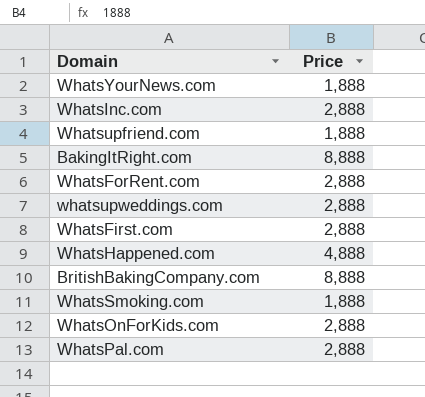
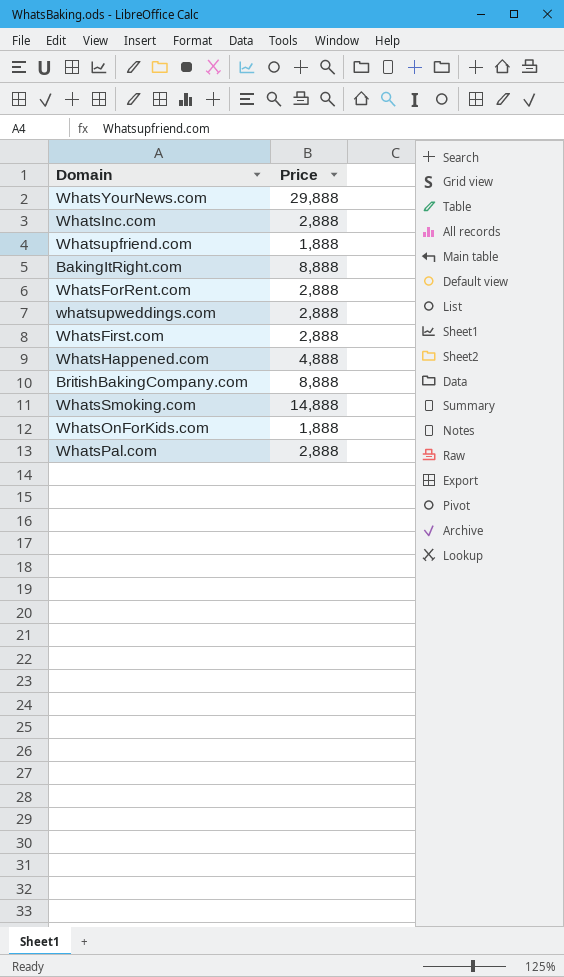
WhatsYourNews.com | Price: 1,888 -> 29,888
WhatsSmoking.com | Price: 1,888 -> 14,888
WhatsOnForKids.com | Price: 2,888 -> 1,888

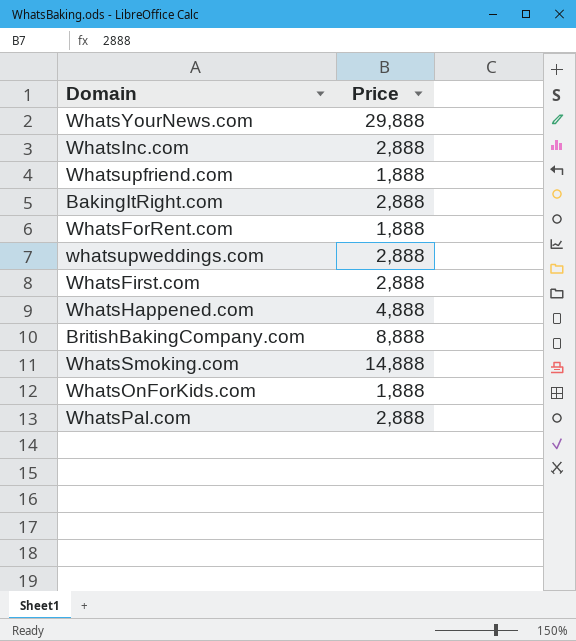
BakingItRight.com | Price: 8,888 -> 2,888
WhatsForRent.com | Price: 2,888 -> 1,888

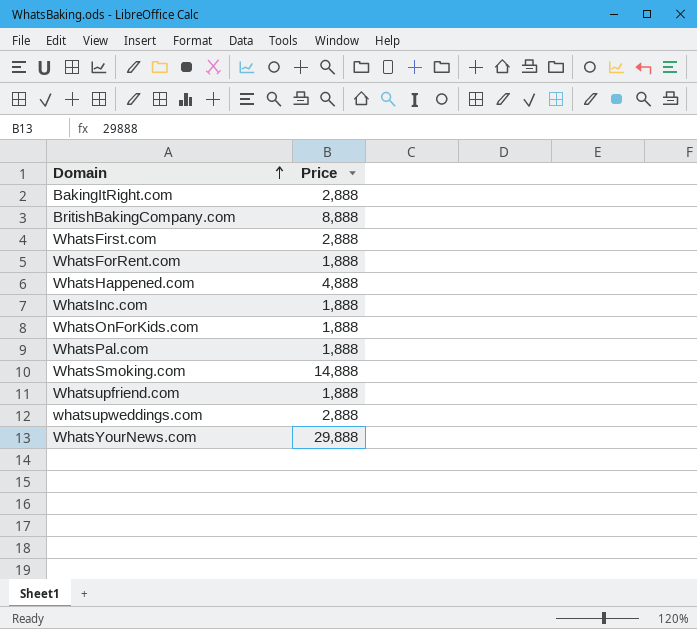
row order: none -> Domain ascending
WhatsInc.com | Price: 2,888 -> 1,888
WhatsPal.com | Price: 2,888 -> 1,888

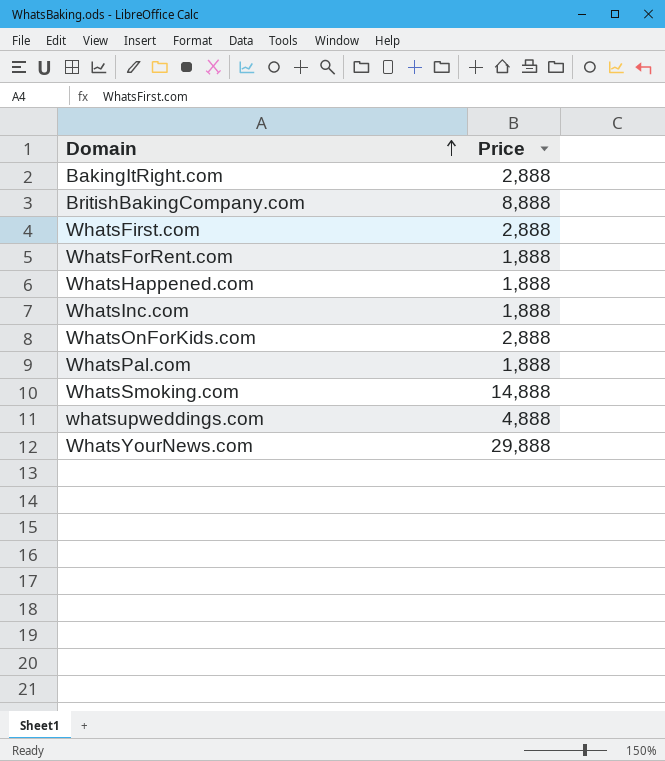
row Whatsupfriend.com: 1,888 -> none
WhatsHappened.com | Price: 4,888 -> 1,888
WhatsOnForKids.com | Price: 1,888 -> 2,888
whatsupweddings.com | Price: 2,888 -> 4,888

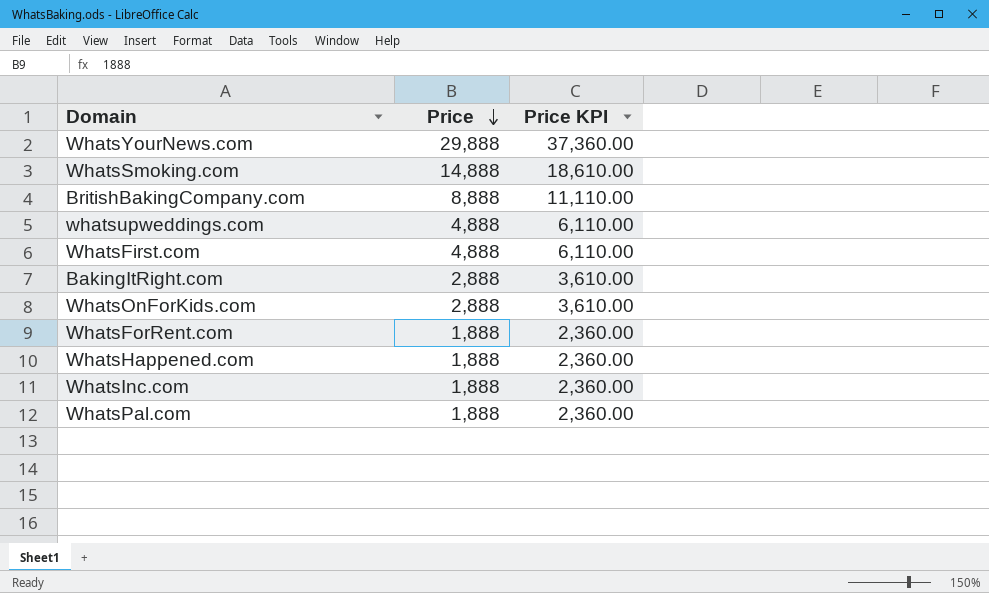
row order: Domain ascending -> Price descending
column Price KPI | formula: none -> [Price] * 1.25
WhatsFirst.com | Price: 2,888 -> 4,888

